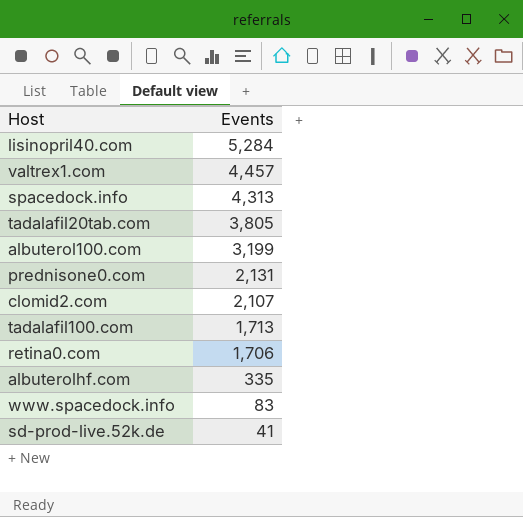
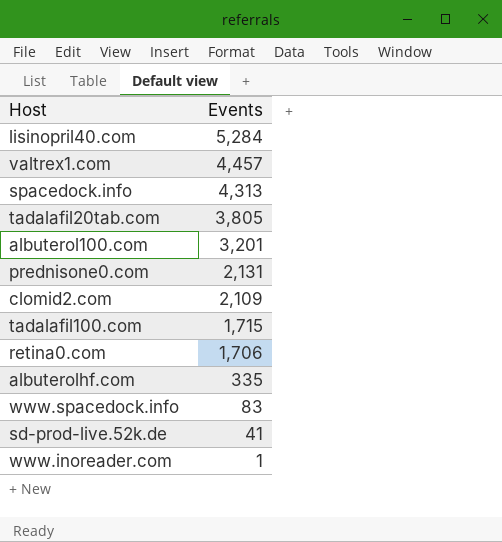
albuterol100.com | Events: 3,199 -> 3,201
clomid2.com | Events: 2,107 -> 2,109
tadalafil100.com | Events: 1,713 -> 1,715
row www.inoreader.com: none -> 1

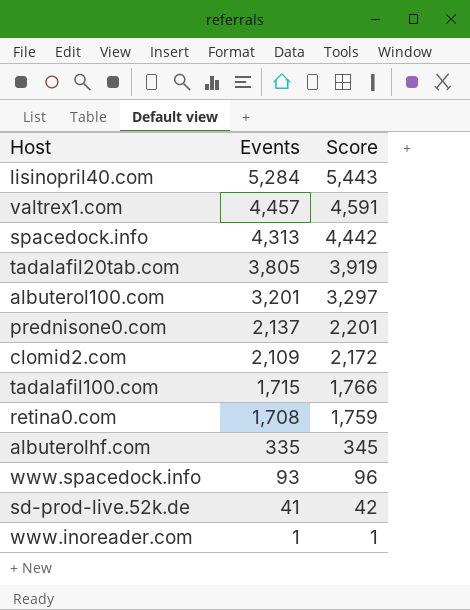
column Score | formula: none -> [Events] * 1.03
prednisone0.com | Events: 2,131 -> 2,137
retina0.com | Events: 1,706 -> 1,708
www.spacedock.info | Events: 83 -> 93

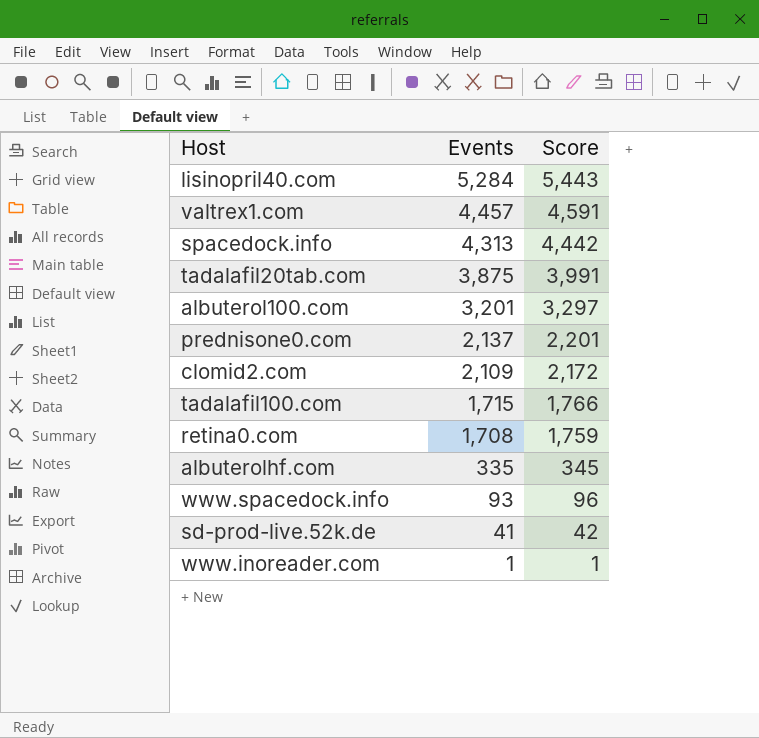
tadalafil20tab.com | Events: 3,805 -> 3,875
tadalafil20tab.com | Score: 3,919 -> 3,991

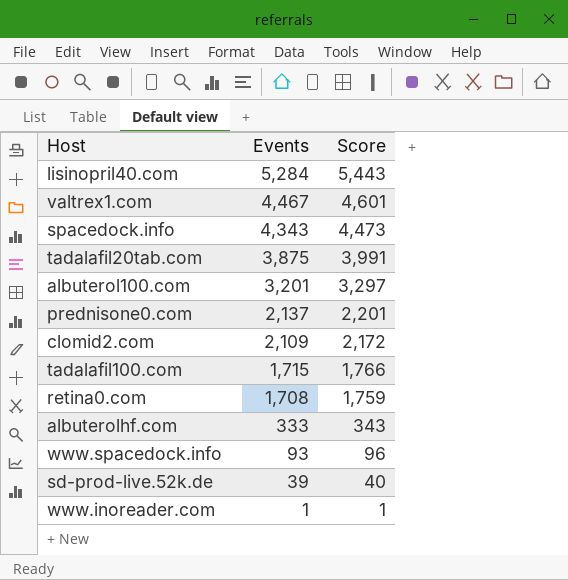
valtrex1.com | Events: 4,457 -> 4,467
valtrex1.com | Score: 4,591 -> 4,601
spacedock.info | Events: 4,313 -> 4,343
spacedock.info | Score: 4,442 -> 4,473
albuterolhf.com | Events: 335 -> 333
albuterolhf.com | Score: 345 -> 343
sd-prod-live.52k.de | Events: 41 -> 39
sd-prod-live.52k.de | Score: 42 -> 40

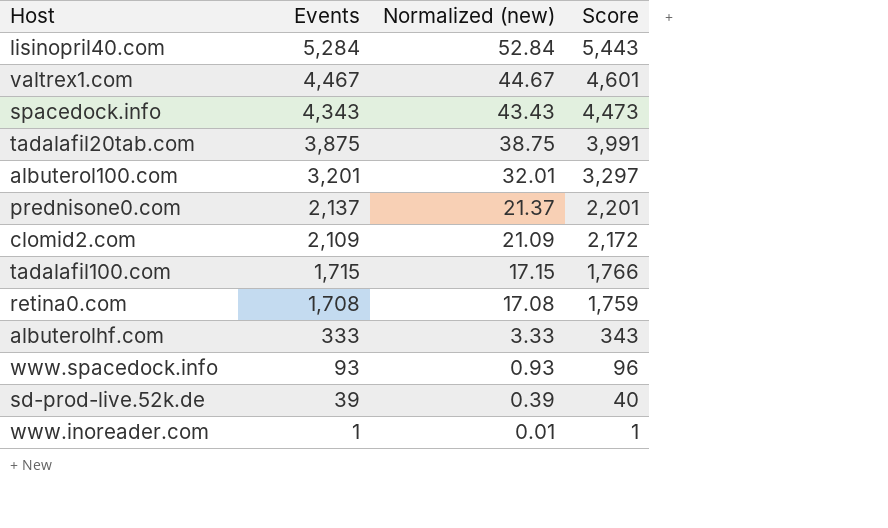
column Normalized (new) | formula: none -> [Events] * 0.01

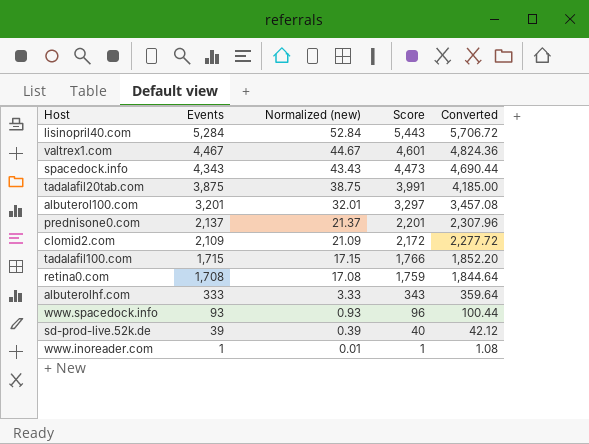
column Converted | formula: none -> [Events] * 1.08

